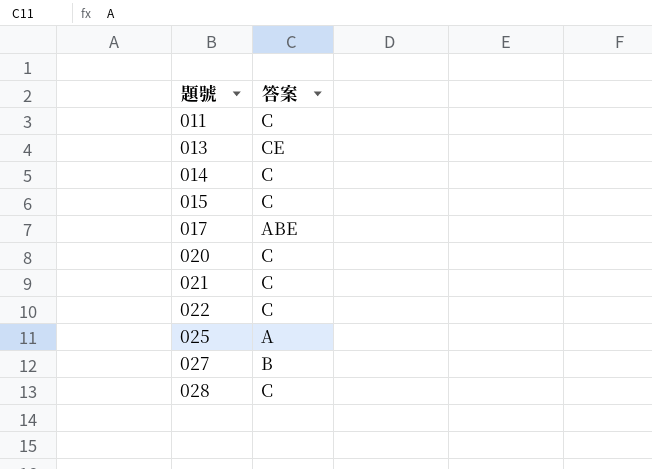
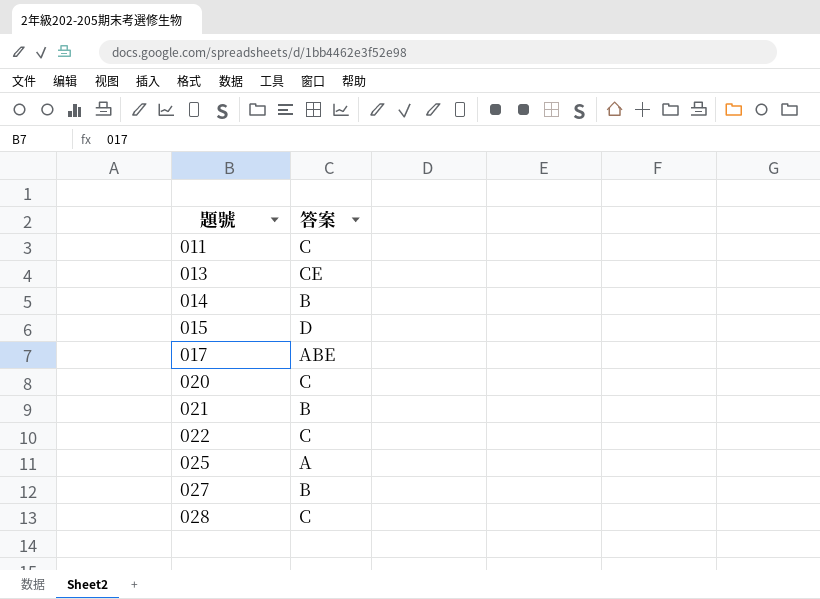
014 | 答案: C -> B
015 | 答案: C -> D
021 | 答案: C -> B

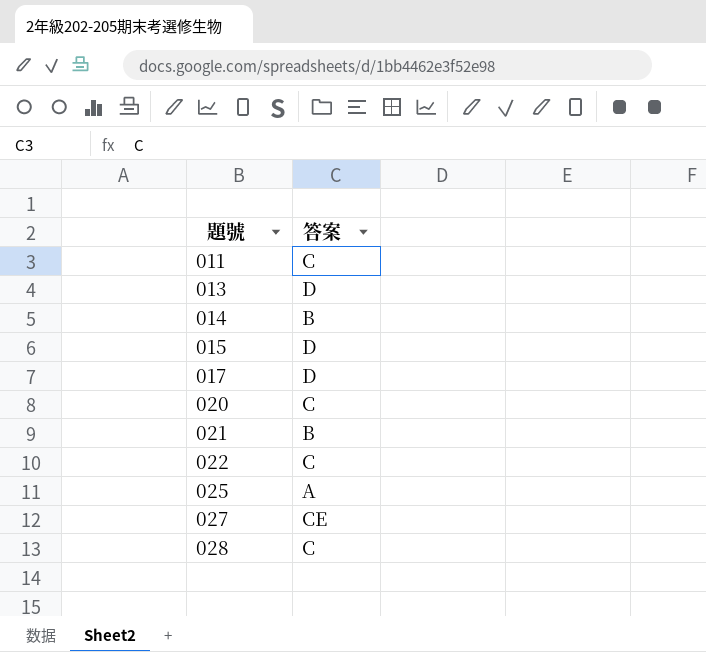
013 | 答案: CE -> D
017 | 答案: ABE -> D
027 | 答案: B -> CE

